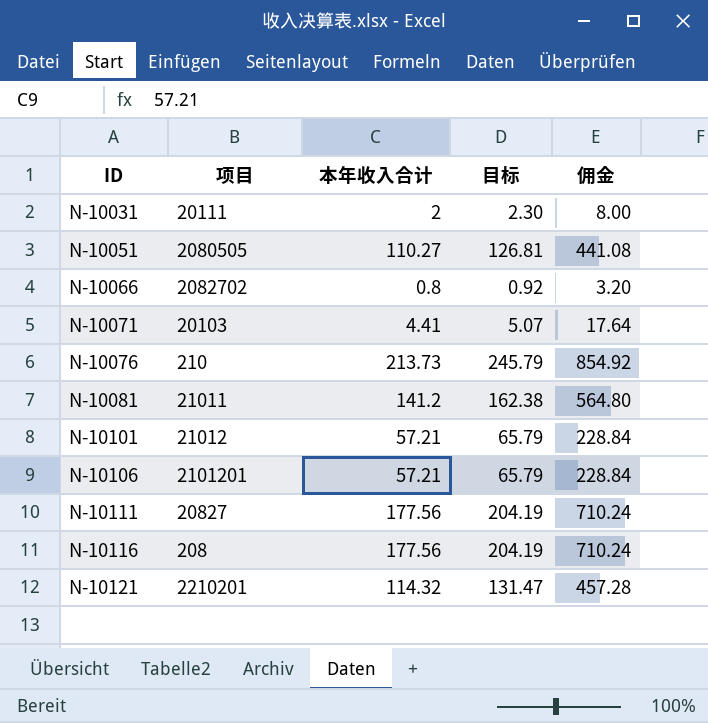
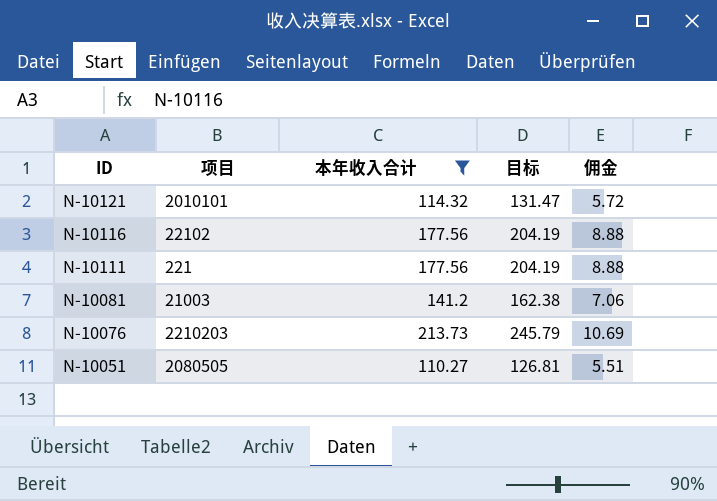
filter: none -> 本年收入合计 >= 110.27
row order: ID ascending -> ID descending
column 佣金 | formula: [本年收入合计] * 4 -> [本年收入合计] * 0.05
N-10121 | 项目: 2210201 -> 2010101
N-10116 | 项目: 208 -> 22102
N-10111 | 项目: 20827 -> 221
N-10081 | 项目: 21011 -> 21003
N-10076 | 项目: 210 -> 2210203

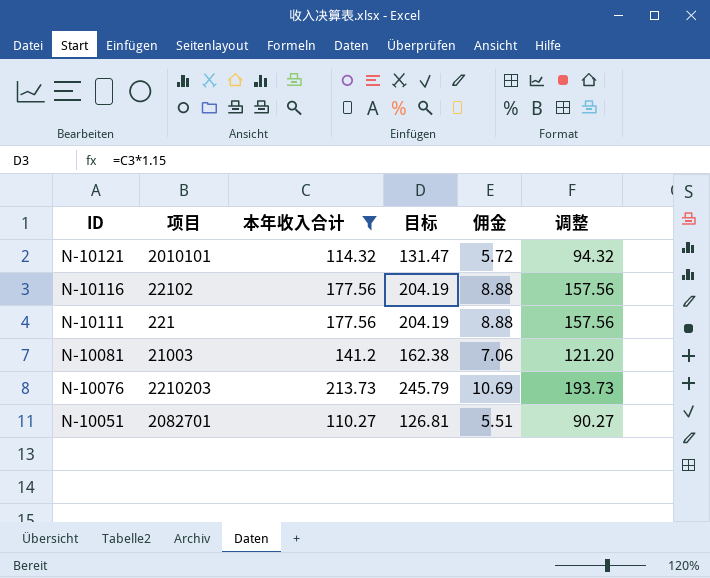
column 调整 | formula: none -> [本年收入合计] - 20
N-10051 | 项目: 2080505 -> 2082701

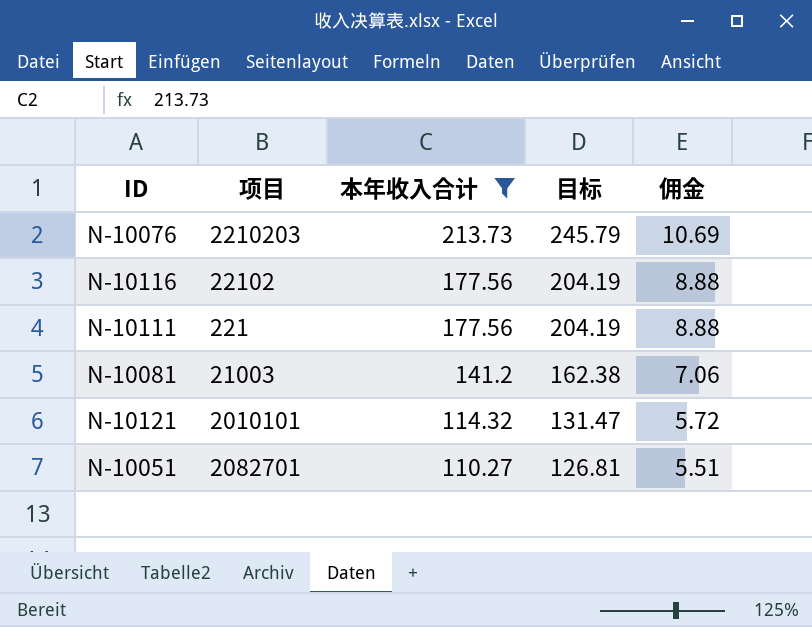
row order: ID descending -> 本年收入合计 descending
column 调整 | formula: [本年收入合计] - 20 -> none

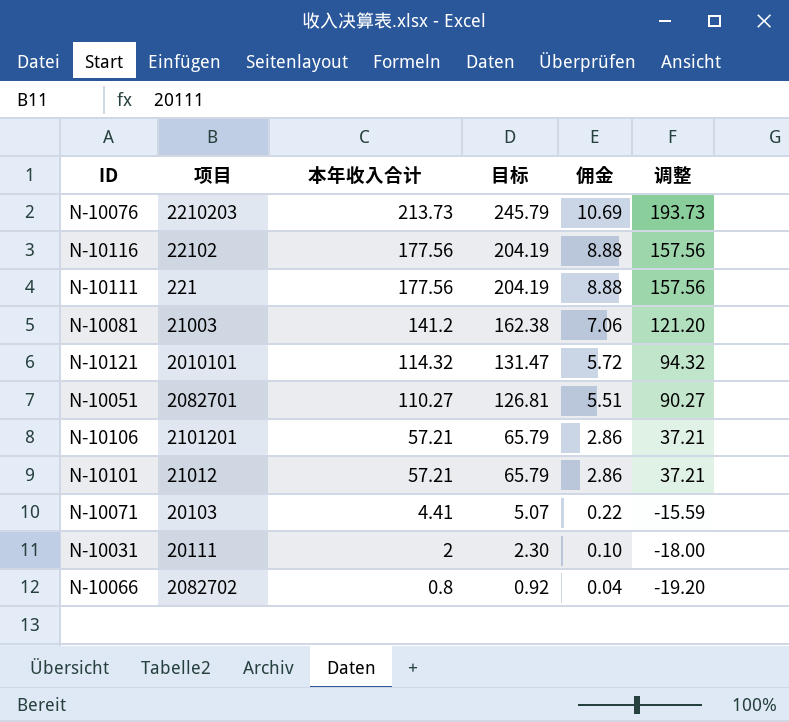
filter: 本年收入合计 >= 110.27 -> none
column 调整 | formula: none -> [本年收入合计] - 20

